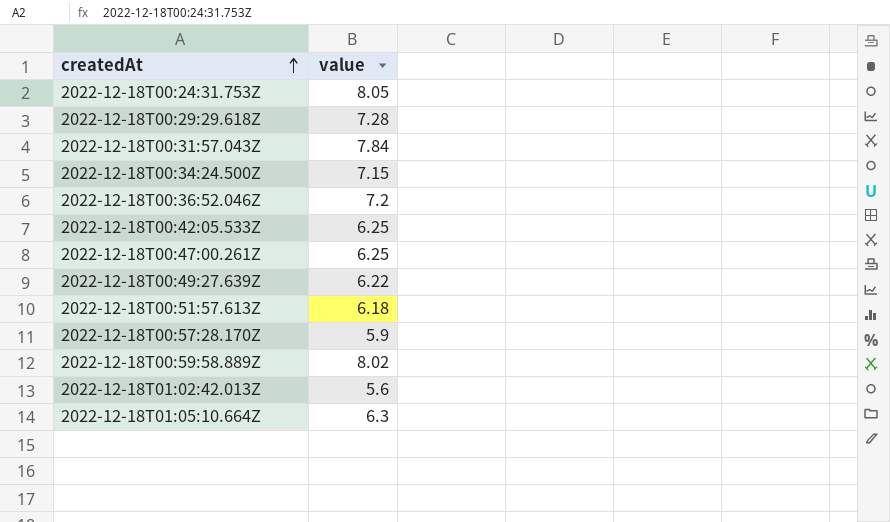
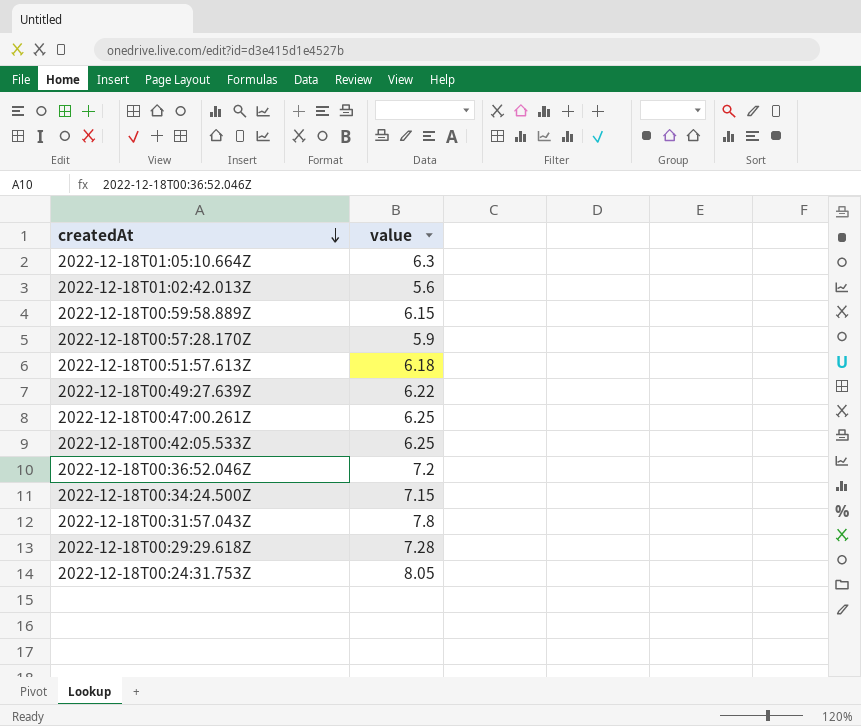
row order: createdAt ascending -> createdAt descending
2022-12-18T00:59:58.889Z | value: 8.02 -> 6.15
2022-12-18T00:31:57.043Z | value: 7.84 -> 7.8

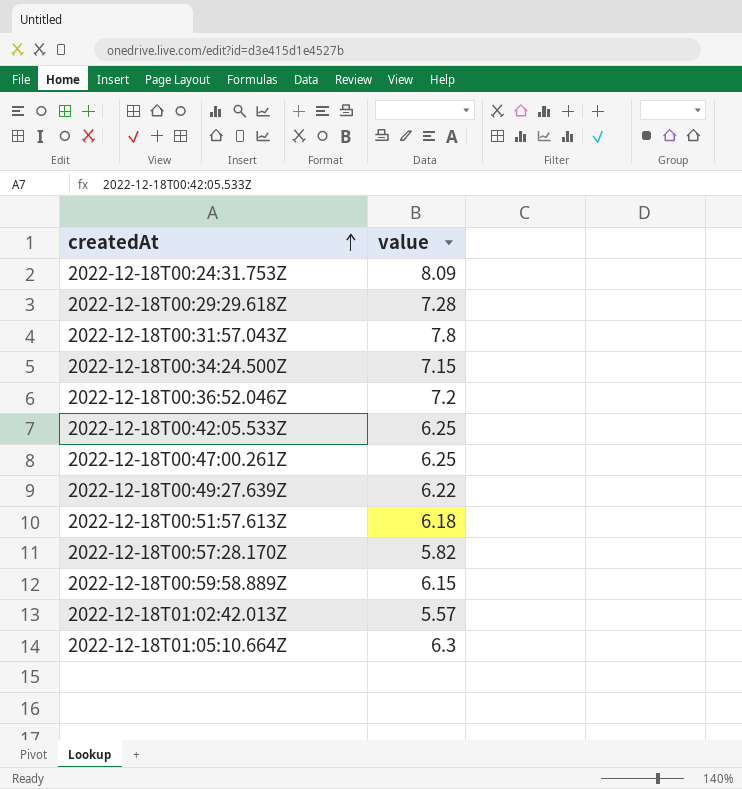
row order: createdAt descending -> createdAt ascending
2022-12-18T00:24:31.753Z | value: 8.05 -> 8.09
2022-12-18T00:57:28.170Z | value: 5.9 -> 5.82
2022-12-18T01:02:42.013Z | value: 5.6 -> 5.57

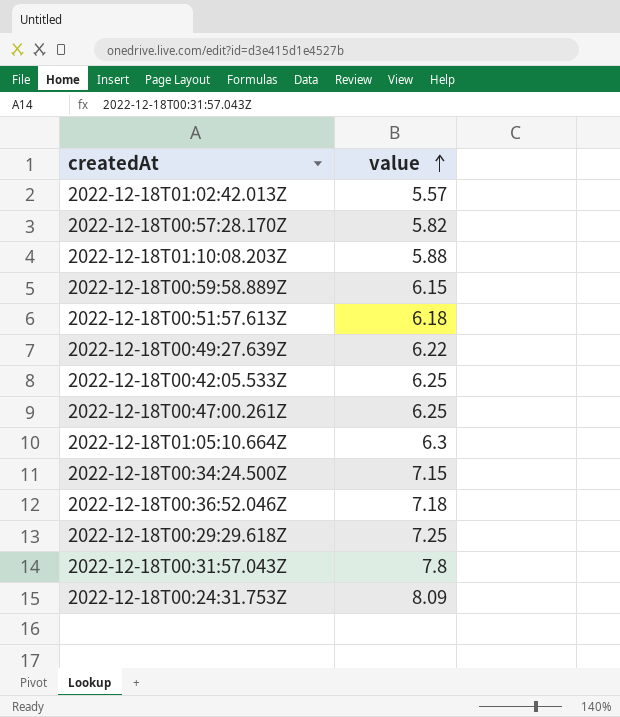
row order: createdAt ascending -> value ascending
row 2022-12-18T01:10:08.203Z: none -> 5.88
2022-12-18T00:36:52.046Z | value: 7.2 -> 7.18
2022-12-18T00:29:29.618Z | value: 7.28 -> 7.25

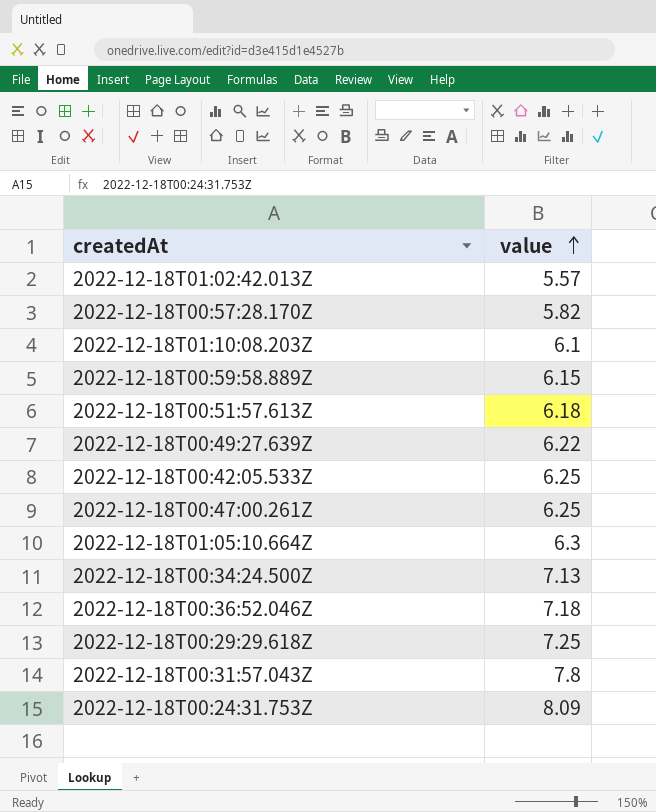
2022-12-18T01:10:08.203Z | value: 5.88 -> 6.1
2022-12-18T00:34:24.500Z | value: 7.15 -> 7.13

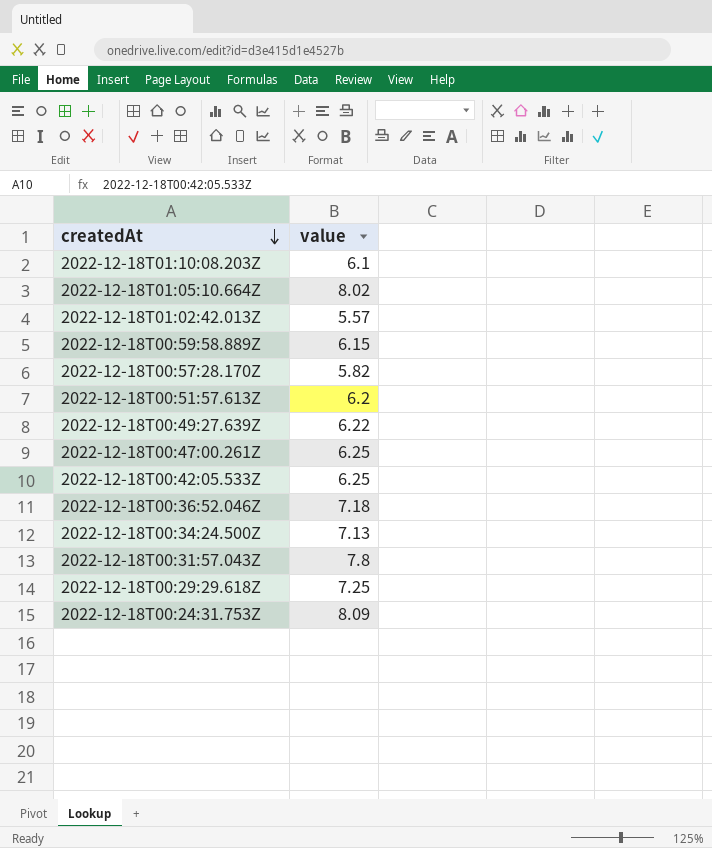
row order: value ascending -> createdAt descending
2022-12-18T01:05:10.664Z | value: 6.3 -> 8.02
2022-12-18T00:51:57.613Z | value: 6.18 -> 6.2

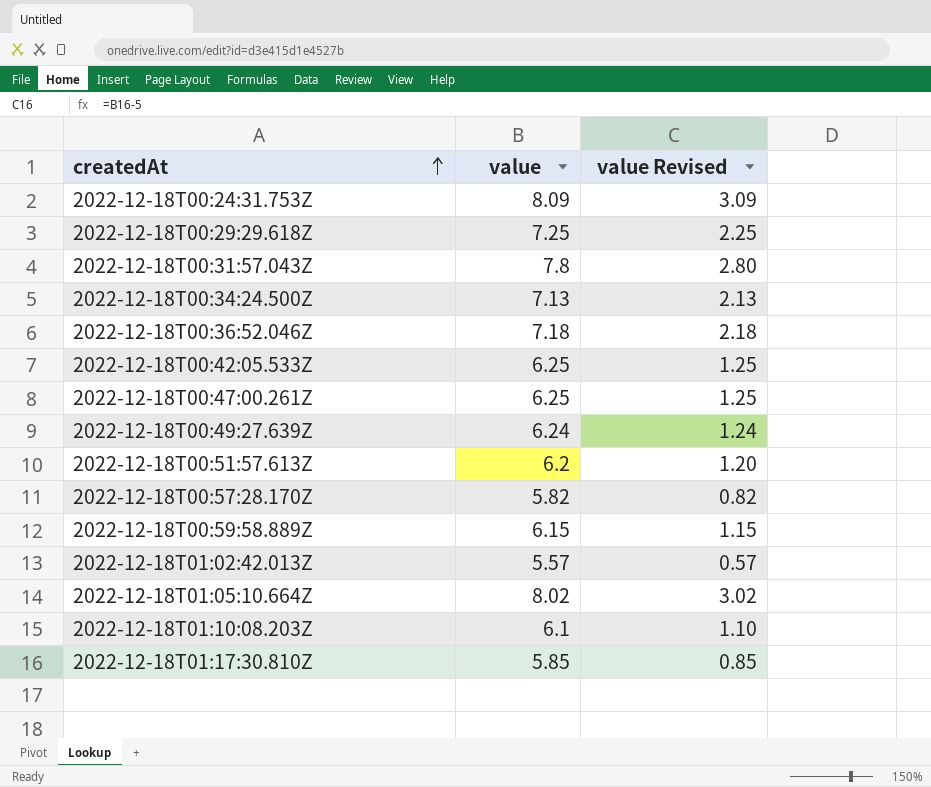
row order: createdAt descending -> createdAt ascending
column value Revised | formula: none -> [value] - 5
2022-12-18T00:49:27.639Z | value: 6.22 -> 6.24
row 2022-12-18T01:17:30.810Z: none -> 5.85 | 0.85

